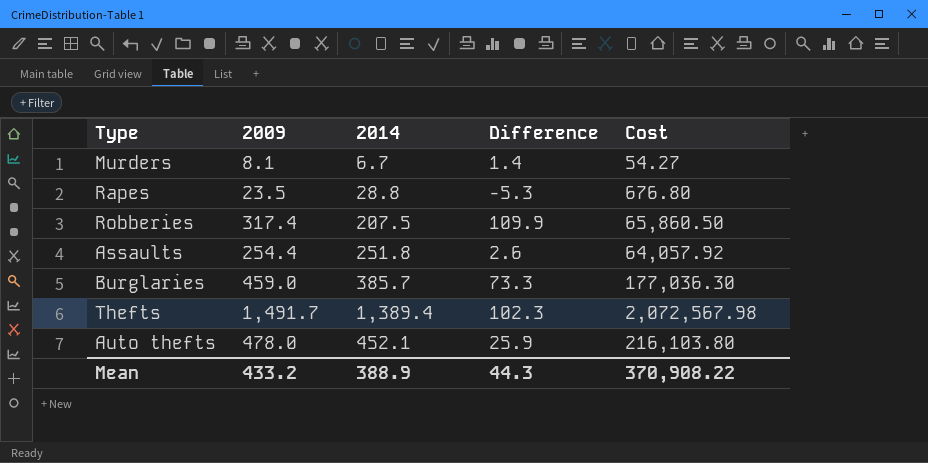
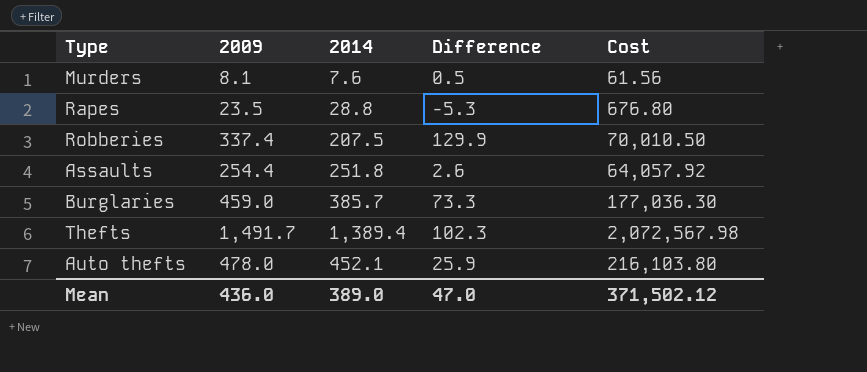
Murders | 2014: 6.7 -> 7.6
Murders | Difference: 1.4 -> 0.5
Murders | Cost: 54.27 -> 61.56
Robberies | 2009: 317.4 -> 337.4
Robberies | Difference: 109.9 -> 129.9
Robberies | Cost: 65,860.50 -> 70,010.50
Mean | 2009: 433.2 -> 436.0
Mean | 2014: 388.9 -> 389.0
Mean | Difference: 44.3 -> 47.0
Mean | Cost: 370,908.22 -> 371,502.12

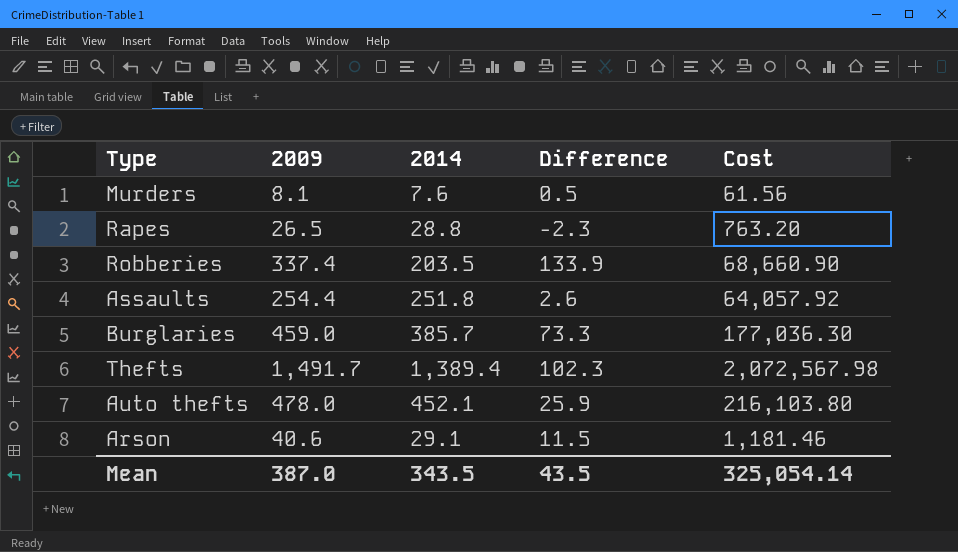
Rapes | 2009: 23.5 -> 26.5
Rapes | Difference: -5.3 -> -2.3
Rapes | Cost: 676.80 -> 763.20
Robberies | 2014: 207.5 -> 203.5
Robberies | Difference: 129.9 -> 133.9
Robberies | Cost: 70,010.50 -> 68,660.90
row Arson: none -> 40.6 | 29.1 | 11.5 | 1,181.46
Mean | 2009: 436.0 -> 387.0
Mean | 2014: 389.0 -> 343.5
Mean | Difference: 47.0 -> 43.5
Mean | Cost: 371,502.12 -> 325,054.14

